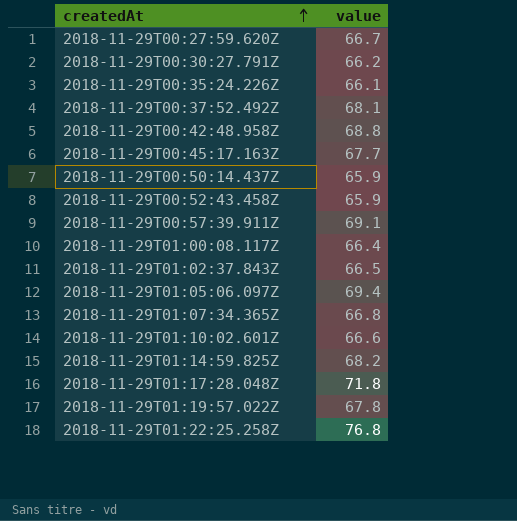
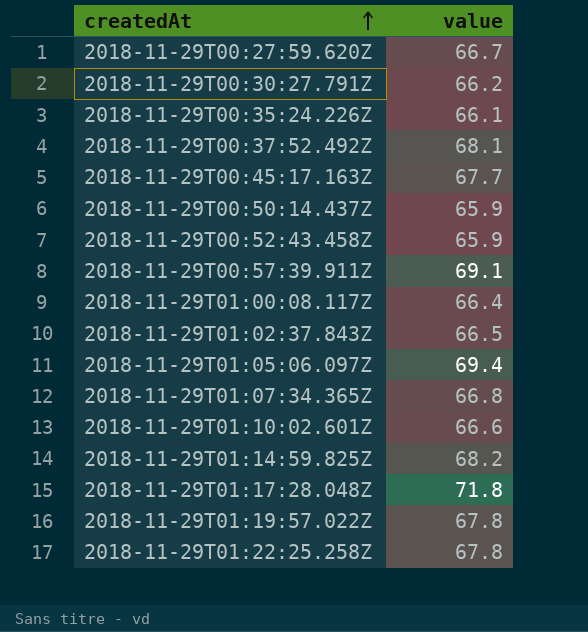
row 2018-11-29T00:42:48.958Z: 68.8 -> none
2018-11-29T01:22:25.258Z | value: 76.8 -> 67.8

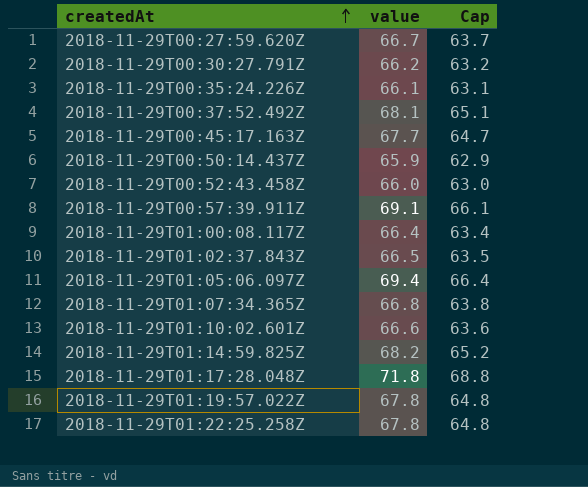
column Cap | formula: none -> [value] - 3
2018-11-29T00:52:43.458Z | value: 65.9 -> 66.0

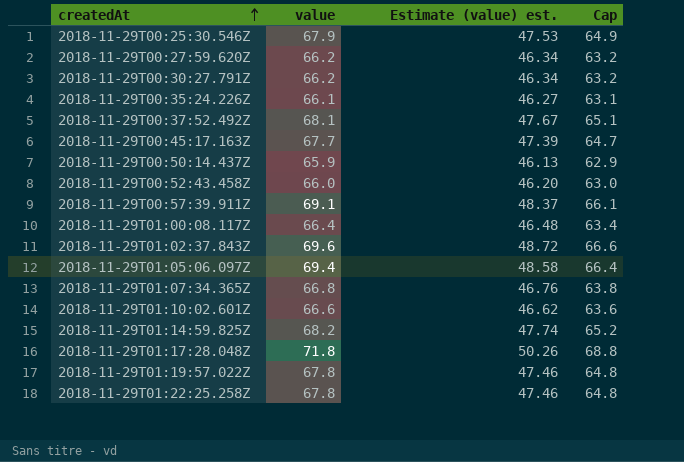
column Estimate (value) est. | formula: none -> [value] * 0.7
row 2018-11-29T00:25:30.546Z: none -> 67.9 | 47.53 | 64.9
2018-11-29T00:27:59.620Z | value: 66.7 -> 66.2
2018-11-29T00:27:59.620Z | Cap: 63.7 -> 63.2
2018-11-29T01:02:37.843Z | value: 66.5 -> 69.6
2018-11-29T01:02:37.843Z | Cap: 63.5 -> 66.6

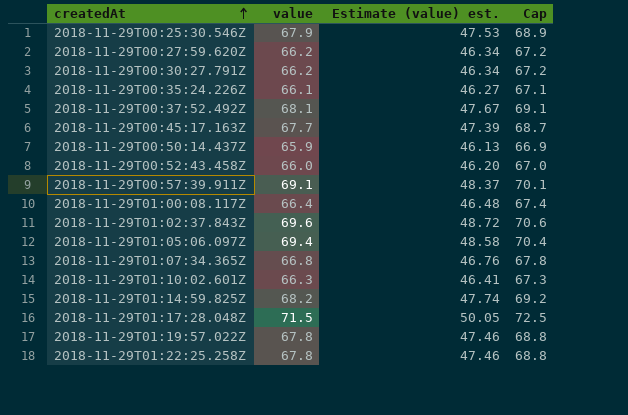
column Cap | formula: [value] - 3 -> [value] + 1
2018-11-29T01:10:02.601Z | value: 66.6 -> 66.3
2018-11-29T01:10:02.601Z | Estimate (value) est.: 46.62 -> 46.41
2018-11-29T01:17:28.048Z | value: 71.8 -> 71.5
2018-11-29T01:17:28.048Z | Estimate (value) est.: 50.26 -> 50.05

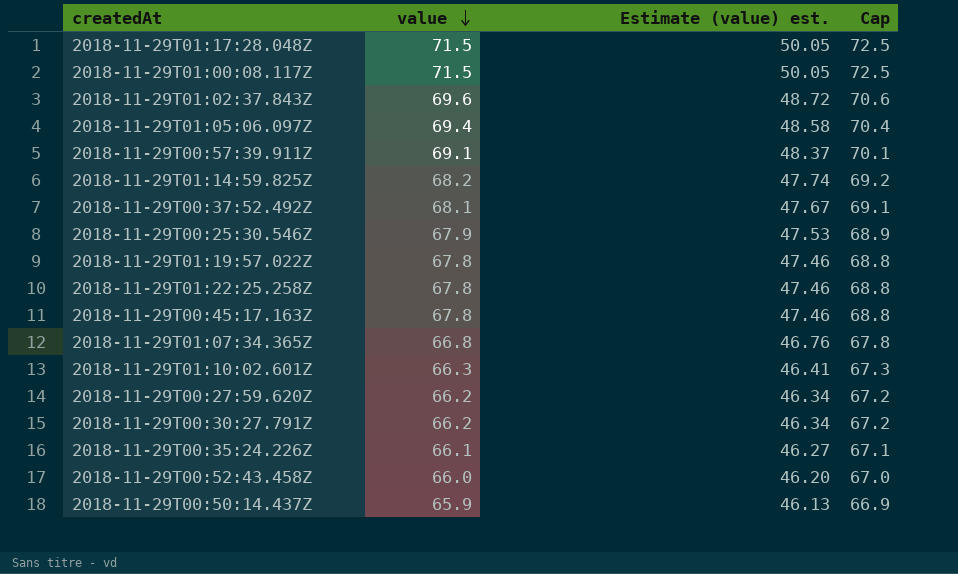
row order: createdAt ascending -> value descending
2018-11-29T01:00:08.117Z | value: 66.4 -> 71.5
2018-11-29T01:00:08.117Z | Estimate (value) est.: 46.48 -> 50.05
2018-11-29T01:00:08.117Z | Cap: 67.4 -> 72.5
2018-11-29T00:45:17.163Z | value: 67.7 -> 67.8
2018-11-29T00:45:17.163Z | Estimate (value) est.: 47.39 -> 47.46
2018-11-29T00:45:17.163Z | Cap: 68.7 -> 68.8

